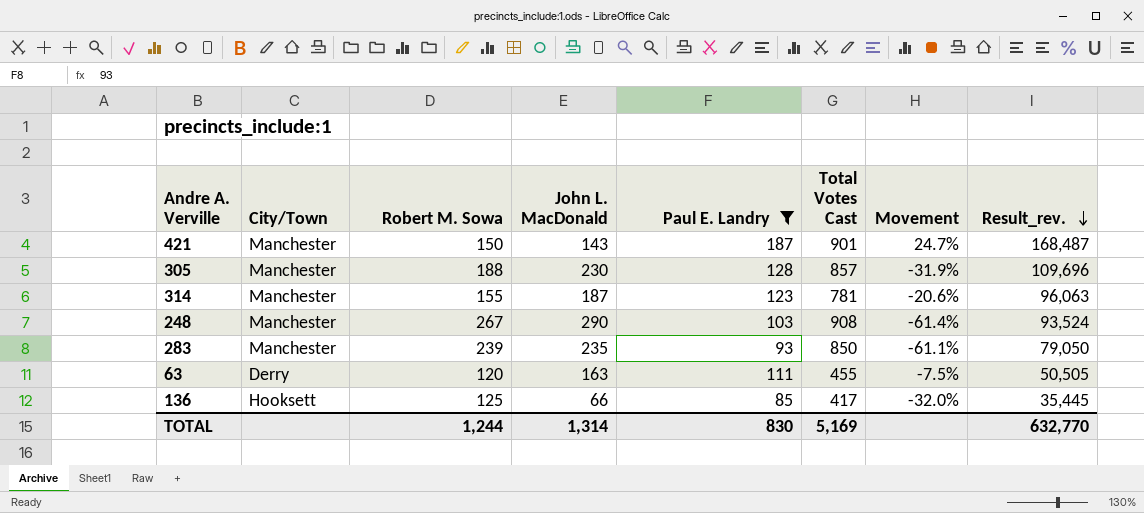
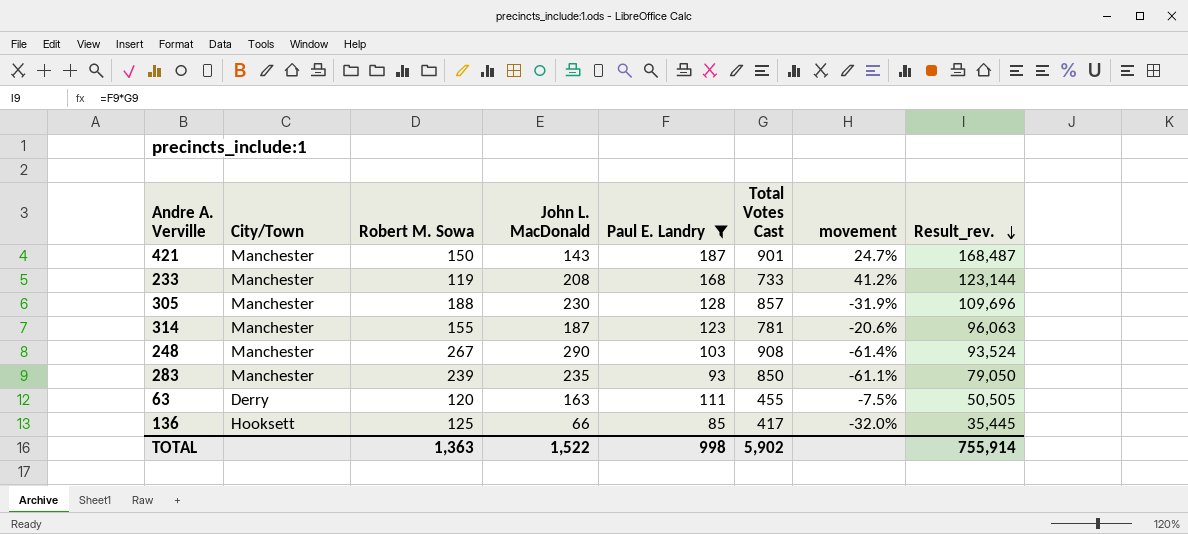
column name: Movement -> movement
row 233: none -> Manchester | 119 | 208 | 168 | 733 | 41.2% | 123,144
TOTAL | Robert M. Sowa: 1,244 -> 1,363
TOTAL | John L. MacDonald: 1,314 -> 1,522
TOTAL | Paul E. Landry: 830 -> 998
TOTAL | Total Votes Cast: 5,169 -> 5,902
TOTAL | Result_rev.: 632,770 -> 755,914

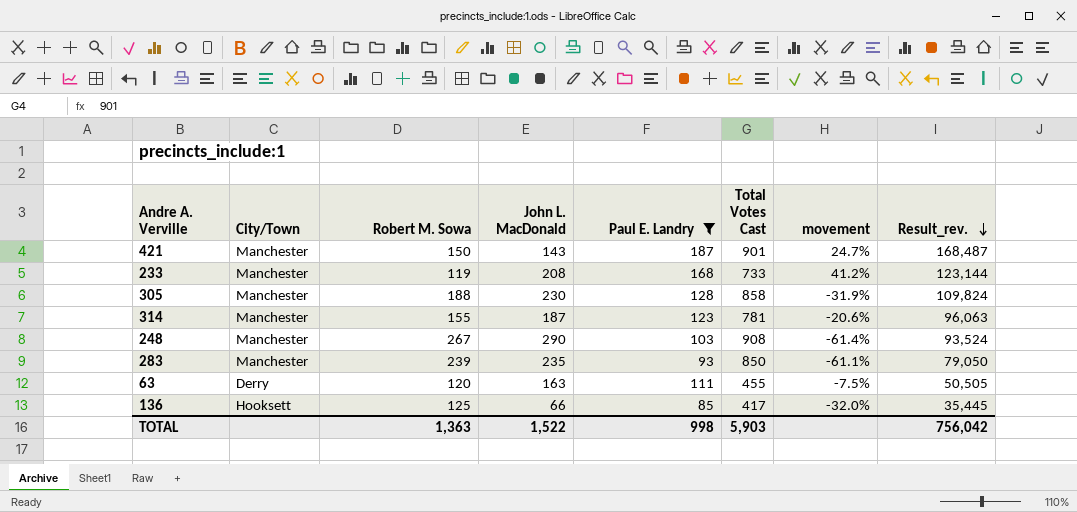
305 | Total Votes Cast: 857 -> 858
305 | Result_rev.: 109,696 -> 109,824
TOTAL | Total Votes Cast: 5,902 -> 5,903
TOTAL | Result_rev.: 755,914 -> 756,042

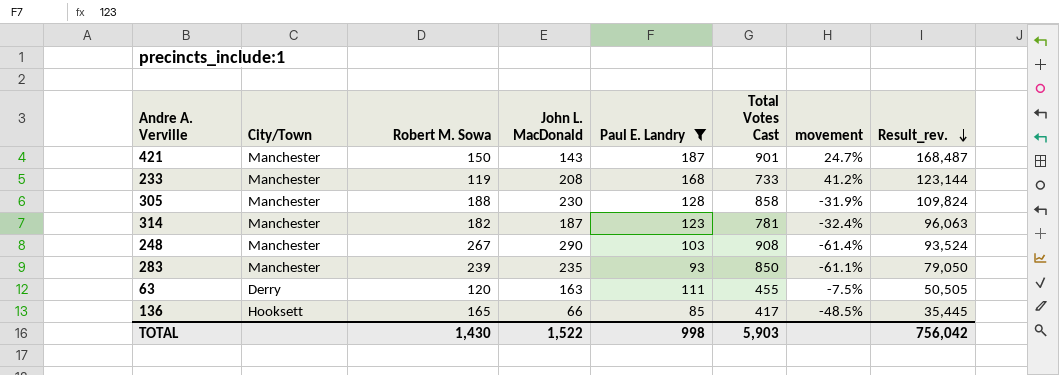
314 | Robert M. Sowa: 155 -> 182
314 | movement: -20.6% -> -32.4%
136 | Robert M. Sowa: 125 -> 165
136 | movement: -32.0% -> -48.5%
TOTAL | Robert M. Sowa: 1,363 -> 1,430

